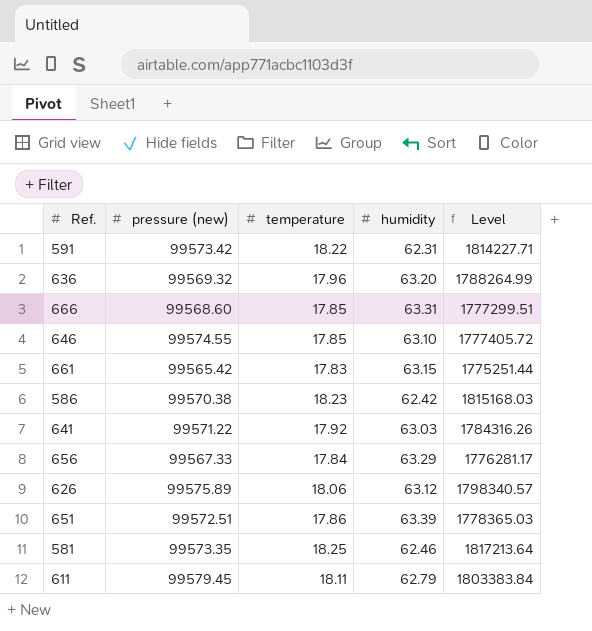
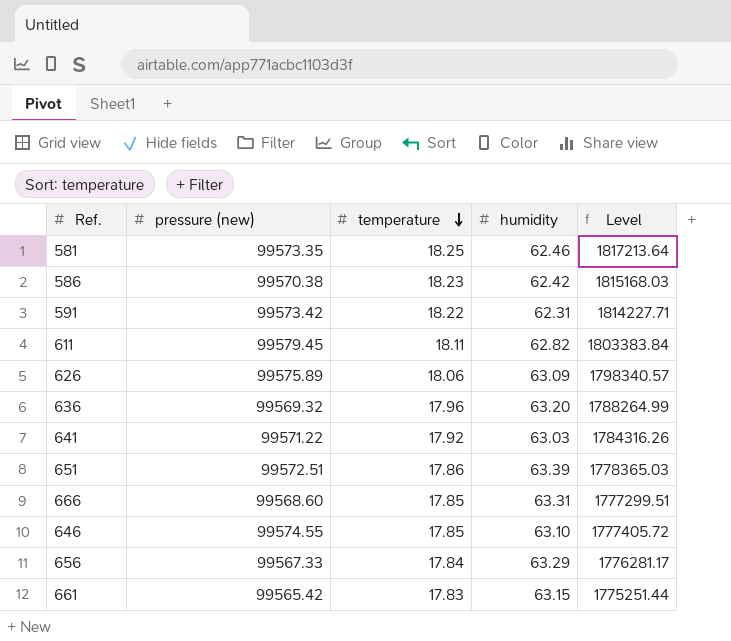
row order: none -> temperature descending
611 | humidity: 62.79 -> 62.82
626 | humidity: 63.12 -> 63.09

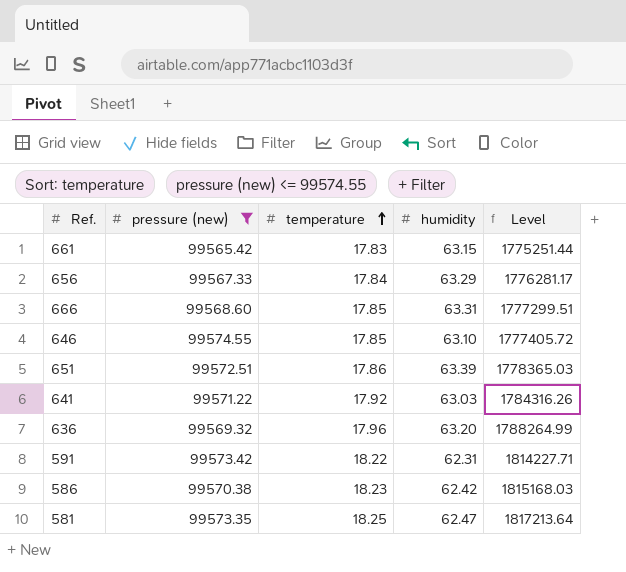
filter: none -> pressure (new) <= 99574.55
row order: temperature descending -> temperature ascending
581 | humidity: 62.46 -> 62.47

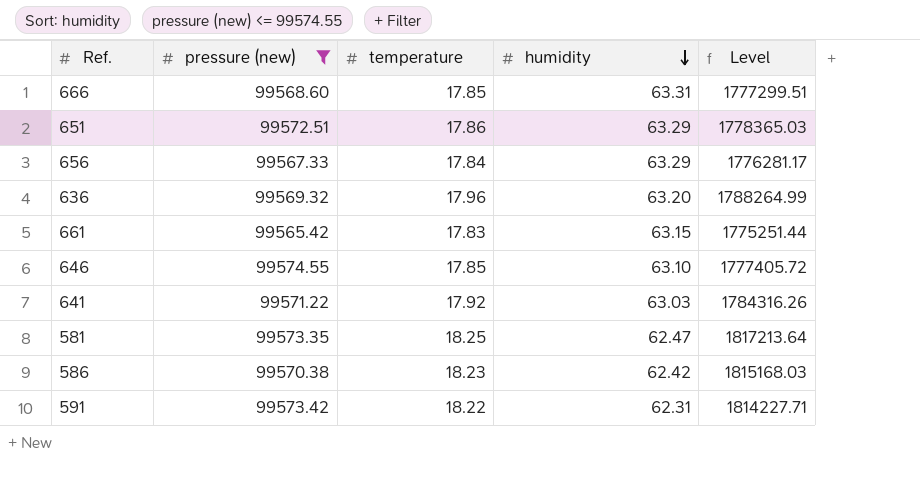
row order: temperature ascending -> humidity descending
651 | humidity: 63.39 -> 63.29

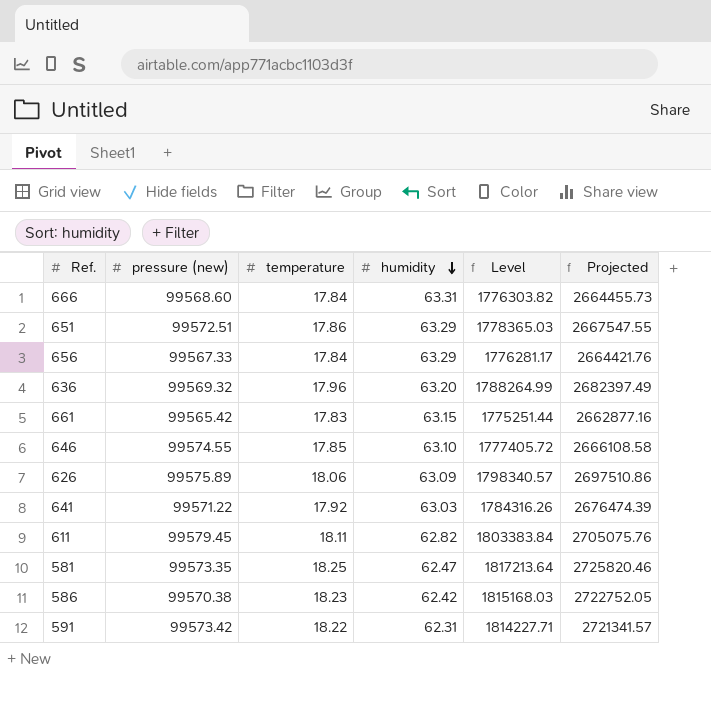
filter: pressure (new) <= 99574.55 -> none
column Projected | formula: none -> [Level] * 1.5
666 | temperature: 17.85 -> 17.84
666 | Level: 1777299.51 -> 1776303.82

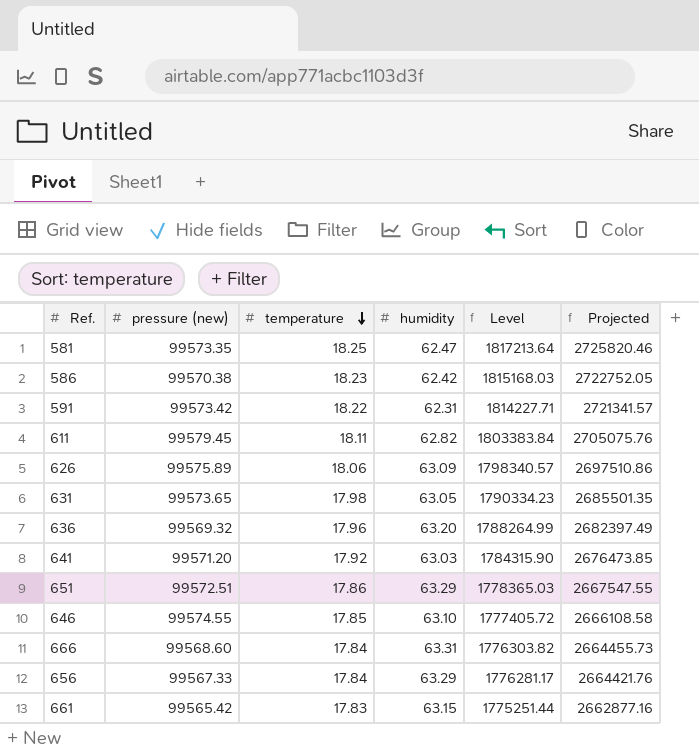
row order: humidity descending -> temperature descending
row 631: none -> 99573.65 | 17.98 | 63.05 | 1790334.23 | 2685501.35
641 | pressure (new): 99571.22 -> 99571.20
641 | Level: 1784316.26 -> 1784315.90
641 | Projected: 2676474.39 -> 2676473.85

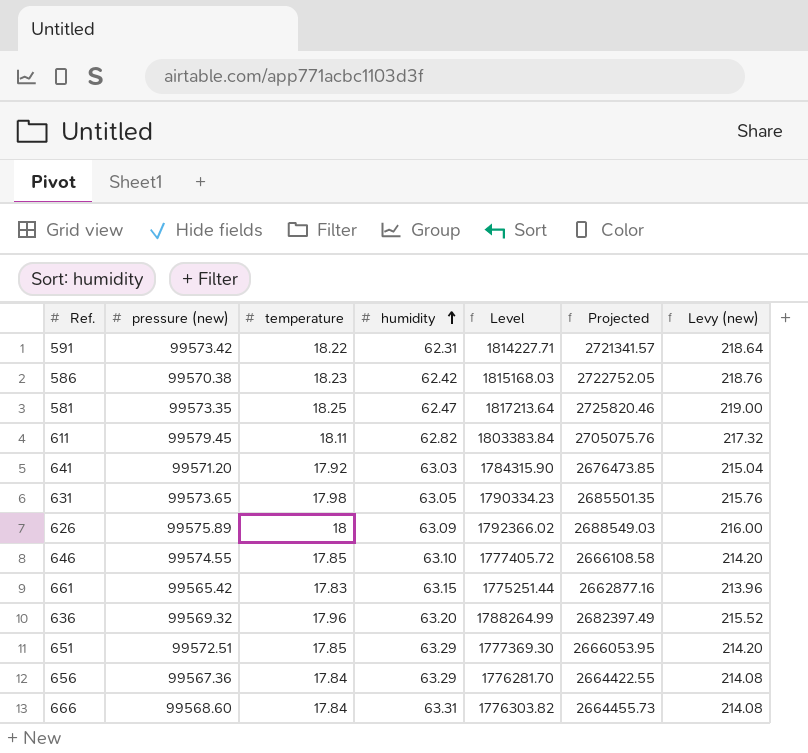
row order: temperature descending -> humidity ascending
column Levy (new) | formula: none -> [temperature] * 12
626 | temperature: 18.06 -> 18
626 | Level: 1798340.57 -> 1792366.02
626 | Projected: 2697510.86 -> 2688549.03
651 | temperature: 17.86 -> 17.85
651 | Level: 1778365.03 -> 1777369.30
651 | Projected: 2667547.55 -> 2666053.95
656 | pressure (new): 99567.33 -> 99567.36
656 | Level: 1776281.17 -> 1776281.70
656 | Projected: 2664421.76 -> 2664422.55

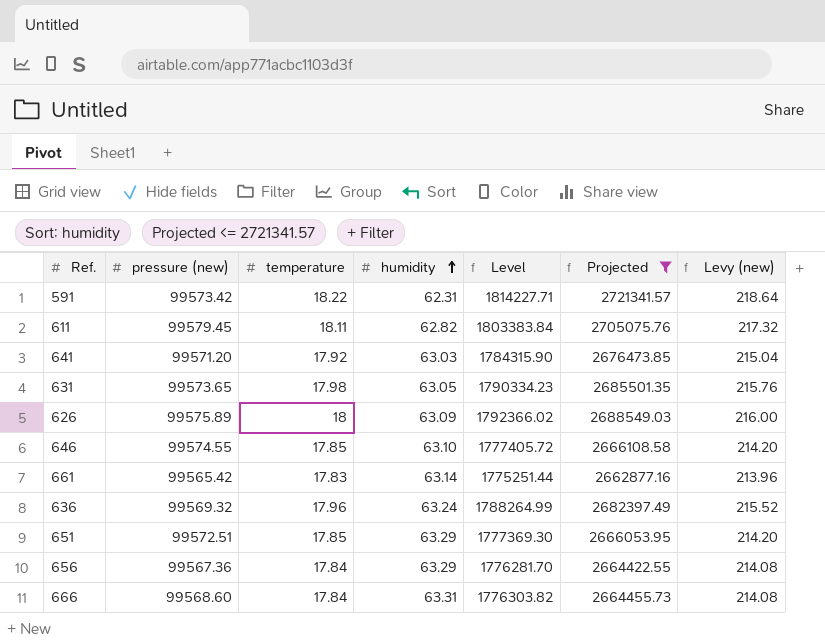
filter: none -> Projected <= 2721341.57
661 | humidity: 63.15 -> 63.14
636 | humidity: 63.20 -> 63.24

